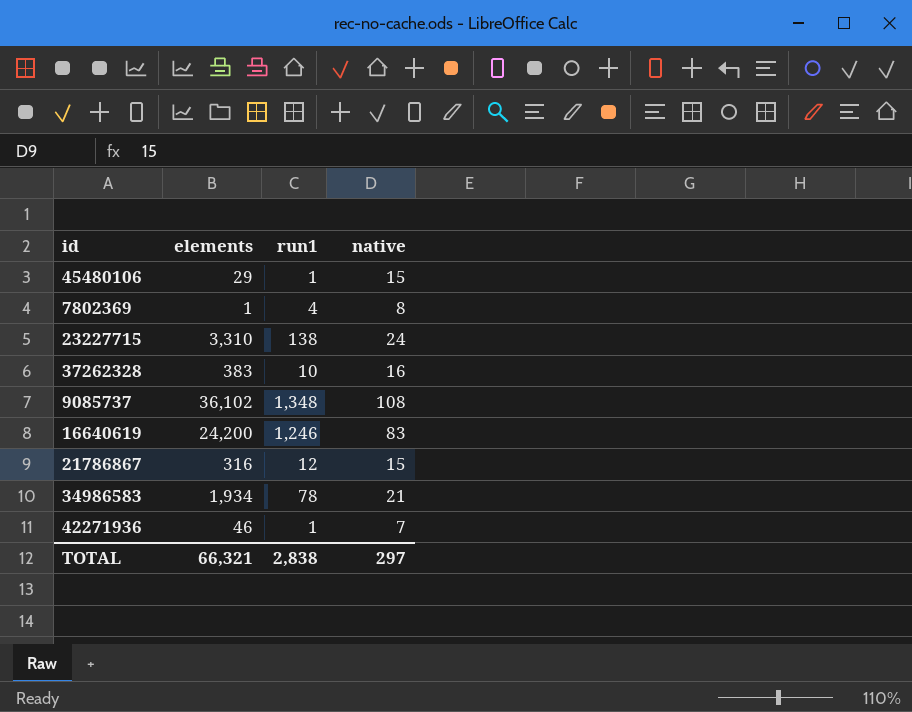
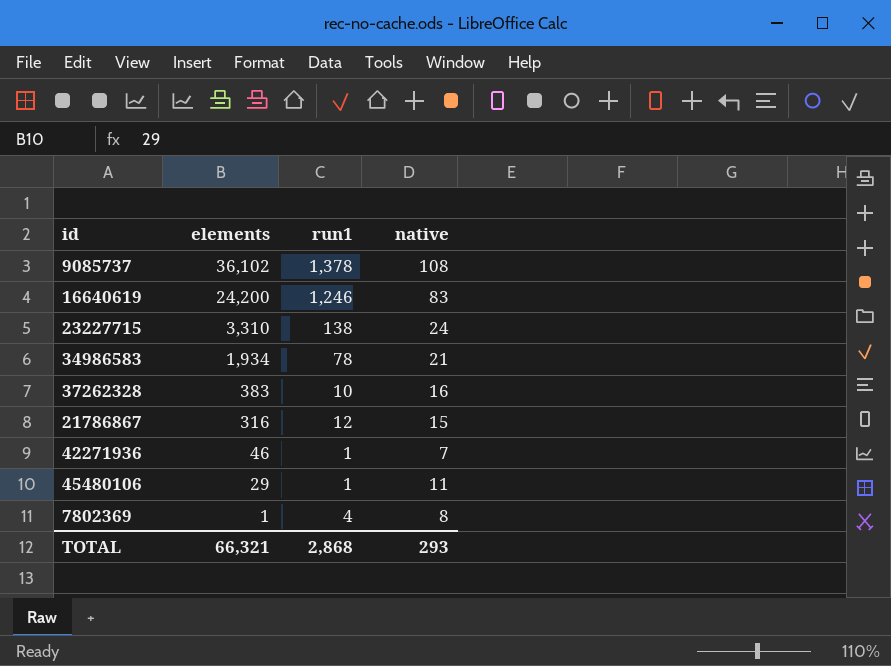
row order: none -> elements descending
9085737 | run1: 1,348 -> 1,378
45480106 | native: 15 -> 11
TOTAL | run1: 2,838 -> 2,868
TOTAL | native: 297 -> 293

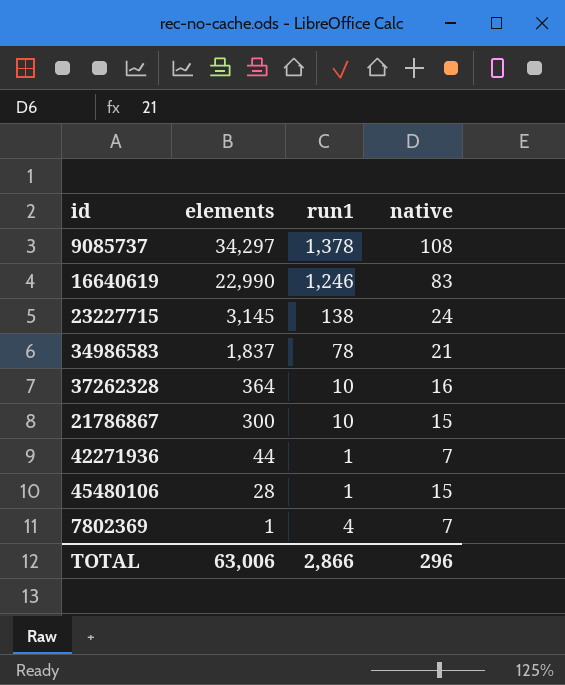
9085737 | elements: 36,102 -> 34,297
16640619 | elements: 24,200 -> 22,990
23227715 | elements: 3,310 -> 3,145
34986583 | elements: 1,934 -> 1,837
37262328 | elements: 383 -> 364
21786867 | elements: 316 -> 300
21786867 | run1: 12 -> 10
42271936 | elements: 46 -> 44
45480106 | elements: 29 -> 28
45480106 | native: 11 -> 15
7802369 | native: 8 -> 7
TOTAL | elements: 66,321 -> 63,006
TOTAL | run1: 2,868 -> 2,866
TOTAL | native: 293 -> 296

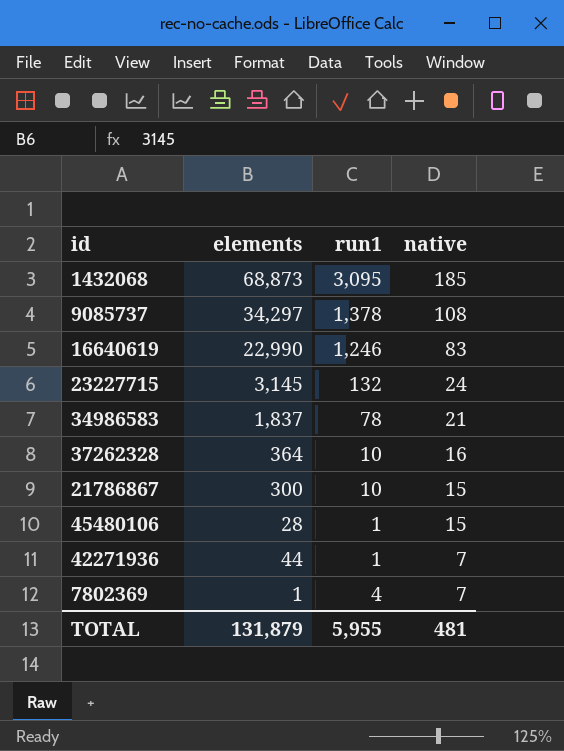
row order: elements descending -> native descending
row 1432068: none -> 68,873 | 3,095 | 185
23227715 | run1: 138 -> 132
TOTAL | elements: 63,006 -> 131,879
TOTAL | run1: 2,866 -> 5,955
TOTAL | native: 296 -> 481

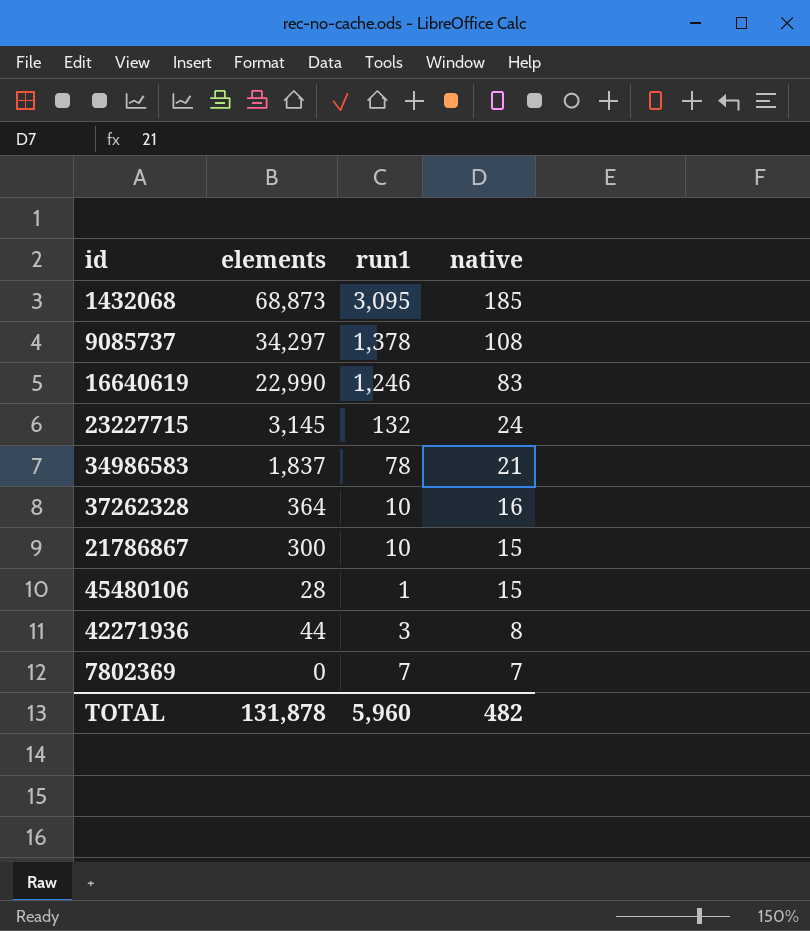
42271936 | run1: 1 -> 3
42271936 | native: 7 -> 8
7802369 | elements: 1 -> 0
7802369 | run1: 4 -> 7
TOTAL | elements: 131,879 -> 131,878
TOTAL | run1: 5,955 -> 5,960
TOTAL | native: 481 -> 482

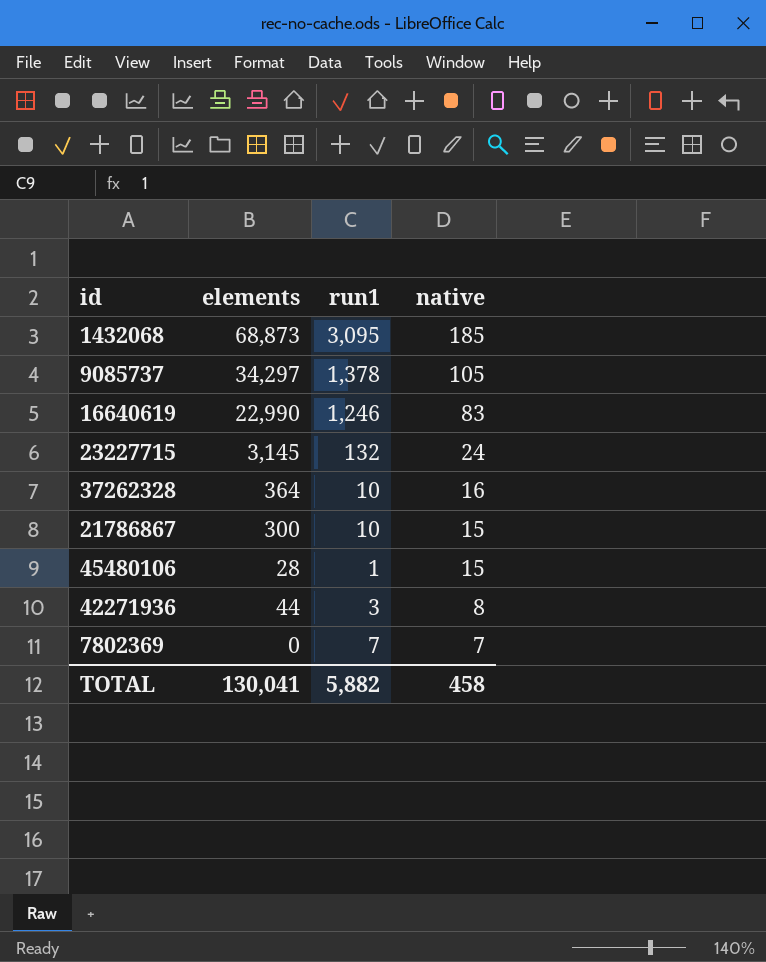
row 34986583: 1,837 | 78 | 21 -> none
9085737 | native: 108 -> 105
TOTAL | elements: 131,878 -> 130,041
TOTAL | run1: 5,960 -> 5,882
TOTAL | native: 482 -> 458

